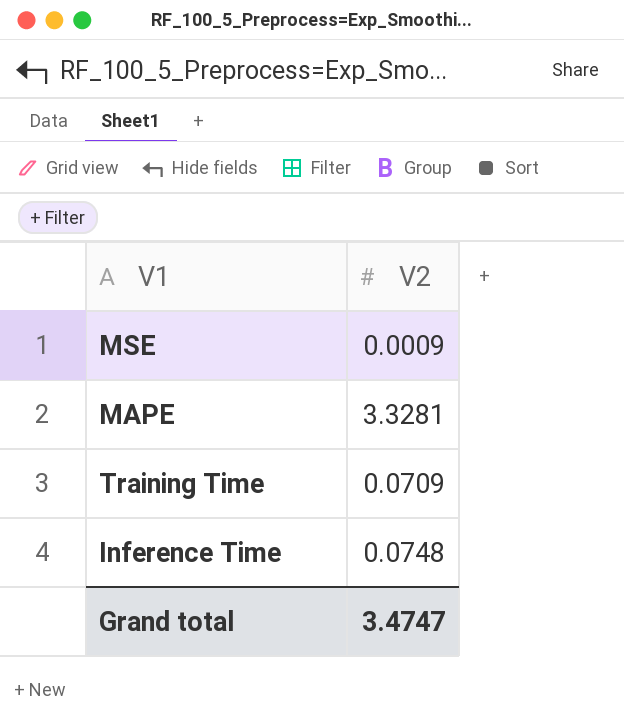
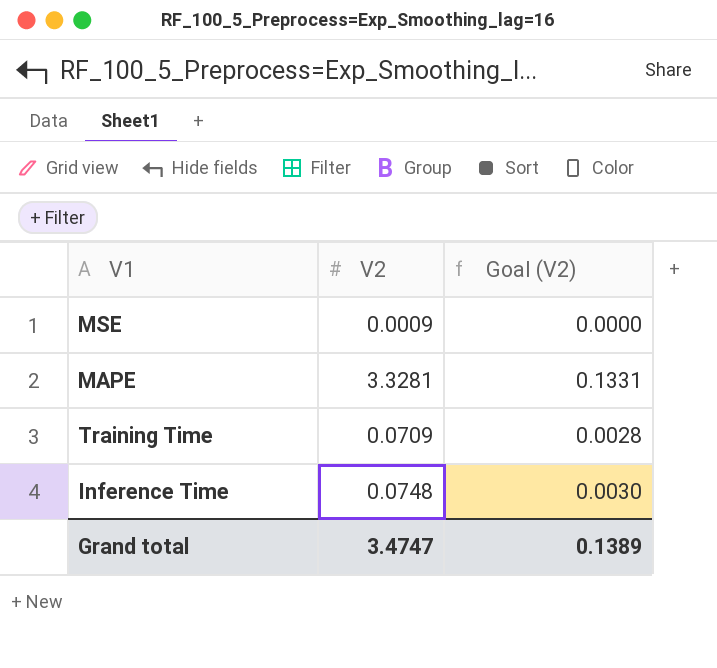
column Goal (V2) | formula: none -> [V2] * 0.04

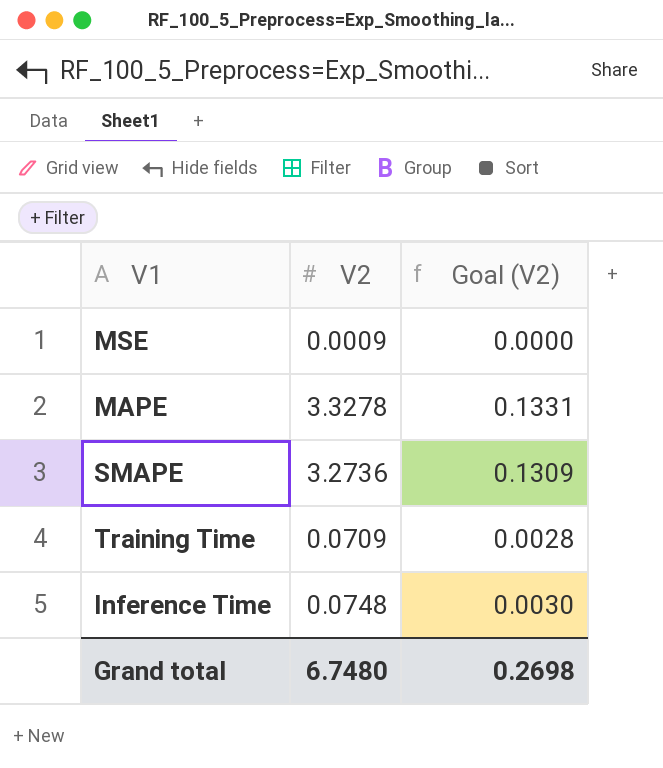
MAPE | V2: 3.3281 -> 3.3278
row SMAPE: none -> 3.2736 | 0.1309
Grand total | V2: 3.4747 -> 6.7480
Grand total | Goal (V2): 0.1389 -> 0.2698

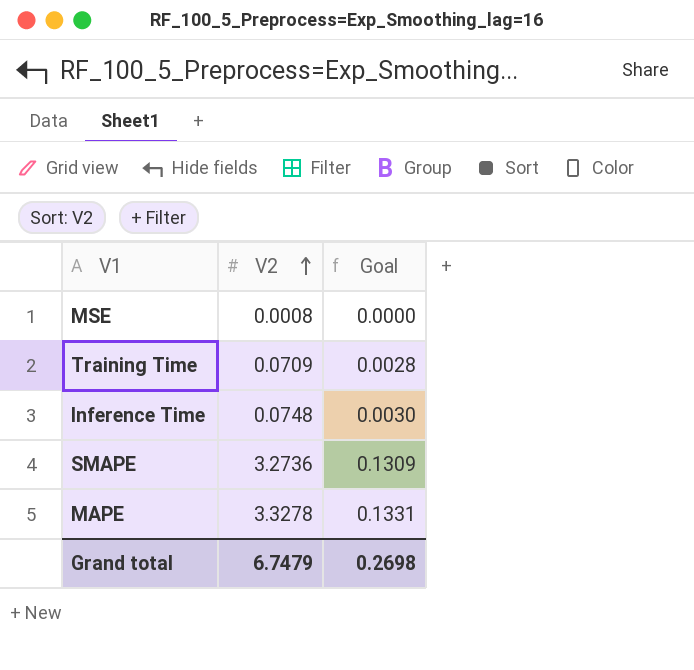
row order: none -> V2 ascending
column name: Goal (V2) -> Goal
MSE | V2: 0.0009 -> 0.0008
Grand total | V2: 6.7480 -> 6.7479

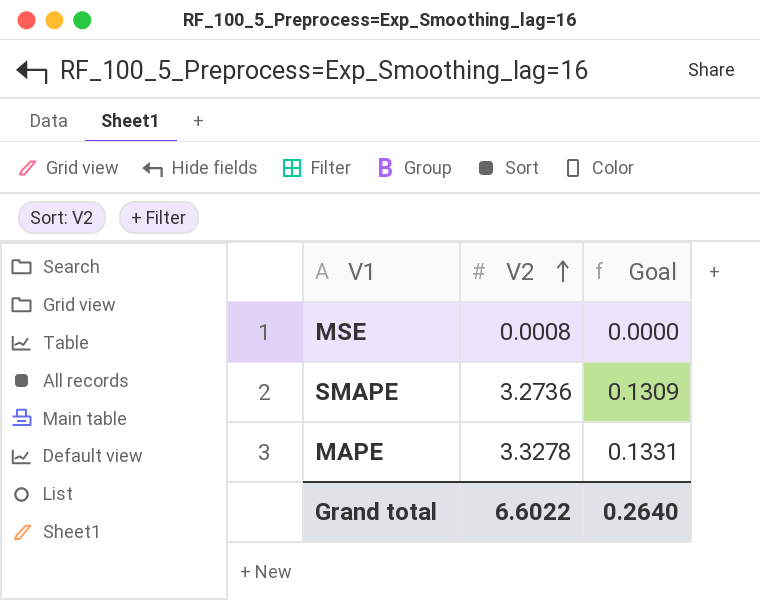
row Training Time: 0.0709 | 0.0028 -> none
row Inference Time: 0.0748 | 0.0030 -> none
Grand total | V2: 6.7479 -> 6.6022
Grand total | Goal: 0.2698 -> 0.2640

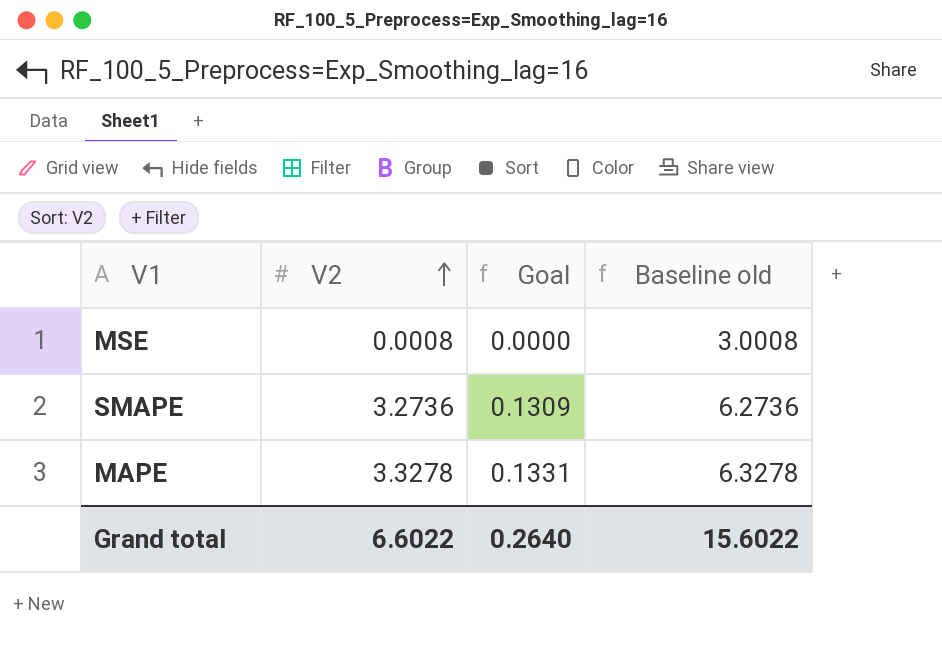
column Baseline old | formula: none -> [V2] + 3

